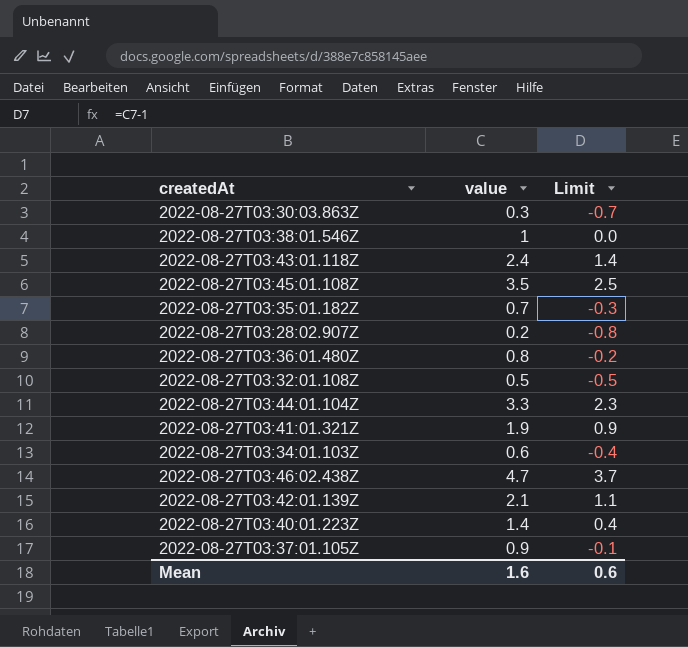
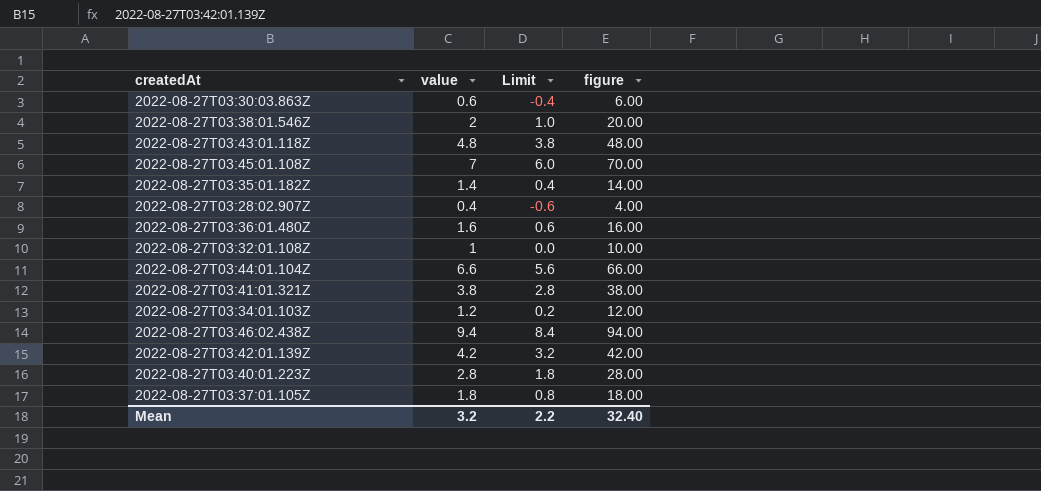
column figure | formula: none -> [value] * 10
2022-08-27T03:30:03.863Z | value: 0.3 -> 0.6
2022-08-27T03:30:03.863Z | Limit: -0.7 -> -0.4
2022-08-27T03:38:01.546Z | value: 1 -> 2
2022-08-27T03:38:01.546Z | Limit: 0.0 -> 1.0
2022-08-27T03:43:01.118Z | value: 2.4 -> 4.8
2022-08-27T03:43:01.118Z | Limit: 1.4 -> 3.8
2022-08-27T03:45:01.108Z | value: 3.5 -> 7
2022-08-27T03:45:01.108Z | Limit: 2.5 -> 6.0
2022-08-27T03:35:01.182Z | value: 0.7 -> 1.4
2022-08-27T03:35:01.182Z | Limit: -0.3 -> 0.4
2022-08-27T03:28:02.907Z | value: 0.2 -> 0.4
2022-08-27T03:28:02.907Z | Limit: -0.8 -> -0.6
2022-08-27T03:36:01.480Z | value: 0.8 -> 1.6
2022-08-27T03:36:01.480Z | Limit: -0.2 -> 0.6
2022-08-27T03:32:01.108Z | value: 0.5 -> 1
2022-08-27T03:32:01.108Z | Limit: -0.5 -> 0.0
2022-08-27T03:44:01.104Z | value: 3.3 -> 6.6
2022-08-27T03:44:01.104Z | Limit: 2.3 -> 5.6
2022-08-27T03:41:01.321Z | value: 1.9 -> 3.8
2022-08-27T03:41:01.321Z | Limit: 0.9 -> 2.8
2022-08-27T03:34:01.103Z | value: 0.6 -> 1.2
2022-08-27T03:34:01.103Z | Limit: -0.4 -> 0.2
2022-08-27T03:46:02.438Z | value: 4.7 -> 9.4
2022-08-27T03:46:02.438Z | Limit: 3.7 -> 8.4
2022-08-27T03:42:01.139Z | value: 2.1 -> 4.2
2022-08-27T03:42:01.139Z | Limit: 1.1 -> 3.2
2022-08-27T03:40:01.223Z | value: 1.4 -> 2.8
2022-08-27T03:40:01.223Z | Limit: 0.4 -> 1.8
2022-08-27T03:37:01.105Z | value: 0.9 -> 1.8
2022-08-27T03:37:01.105Z | Limit: -0.1 -> 0.8
Mean | value: 1.6 -> 3.2
Mean | Limit: 0.6 -> 2.2

